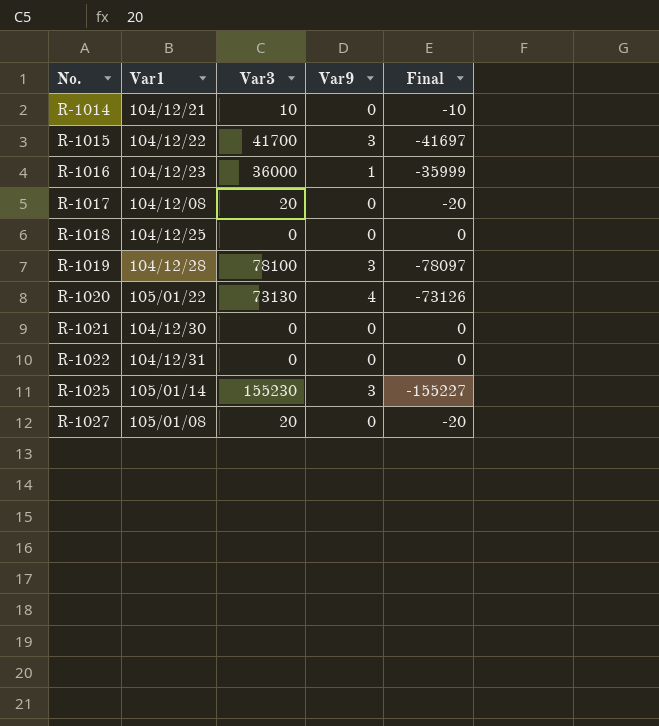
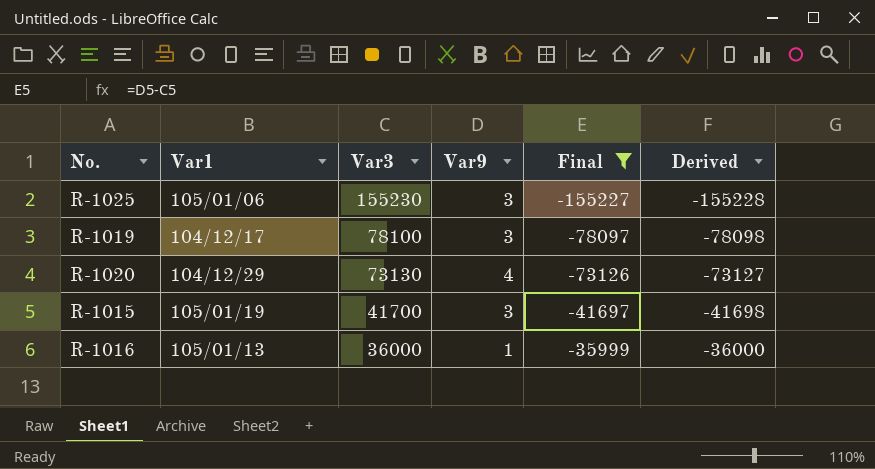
filter: none -> Final <= -35999
row order: No. ascending -> Var3 descending
column Derived | formula: none -> [Final] - 1
R-1025 | Var1: 105/01/14 -> 105/01/06
R-1019 | Var1: 104/12/28 -> 104/12/17
R-1020 | Var1: 105/01/22 -> 104/12/29
R-1015 | Var1: 104/12/22 -> 105/01/19
R-1016 | Var1: 104/12/23 -> 105/01/13

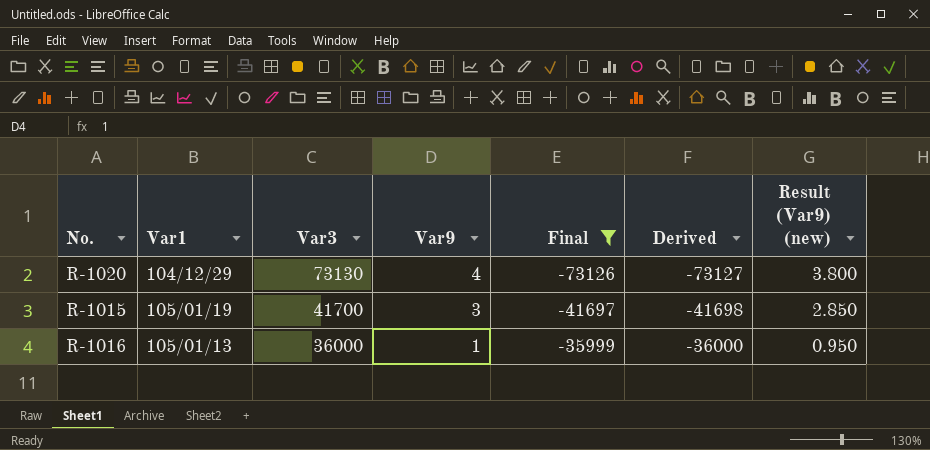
column Result (Var9) (new) | formula: none -> [Var9] * 0.95
row R-1025: 105/01/06 | 155230 | 3 | -155227 | -155228 -> none
row R-1019: 104/12/17 | 78100 | 3 | -78097 | -78098 -> none

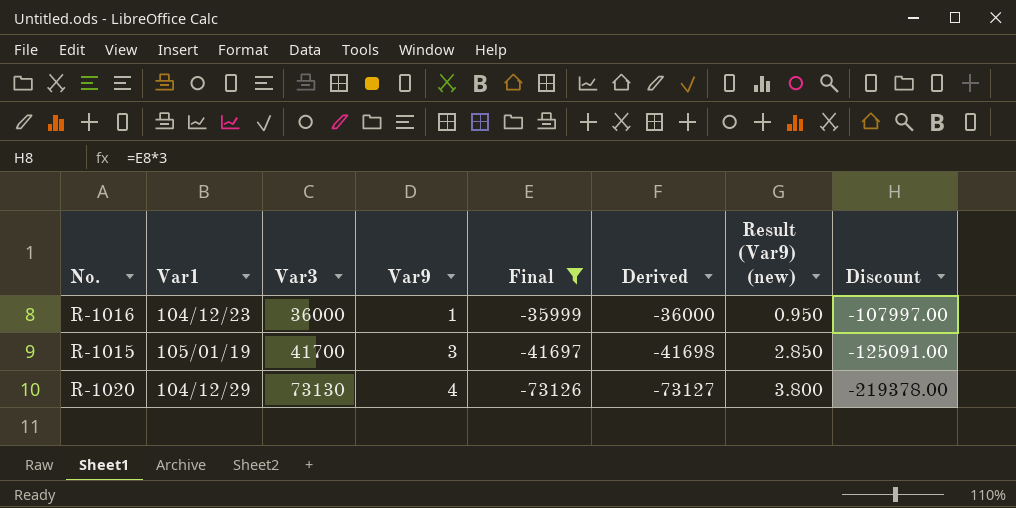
row order: Var3 descending -> Var3 ascending
column Discount | formula: none -> [Final] * 3
R-1016 | Var1: 105/01/13 -> 104/12/23

